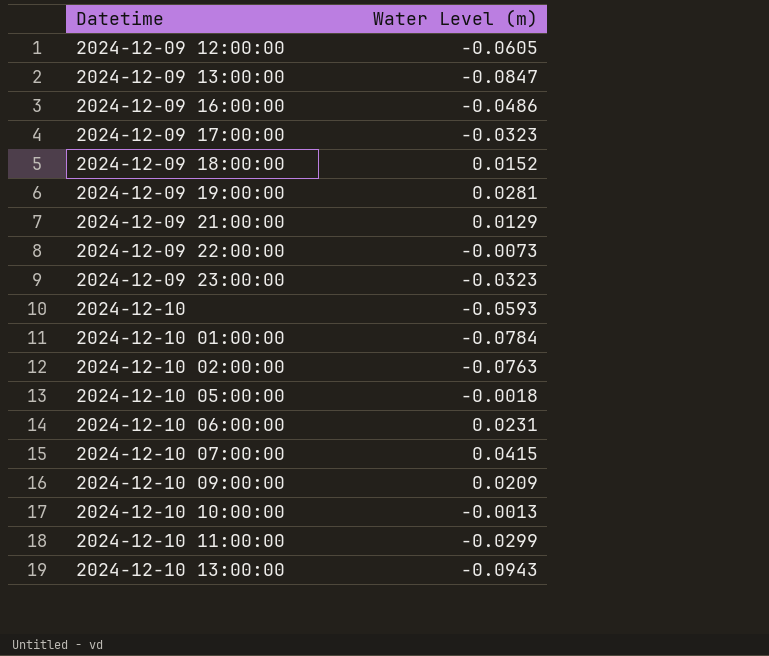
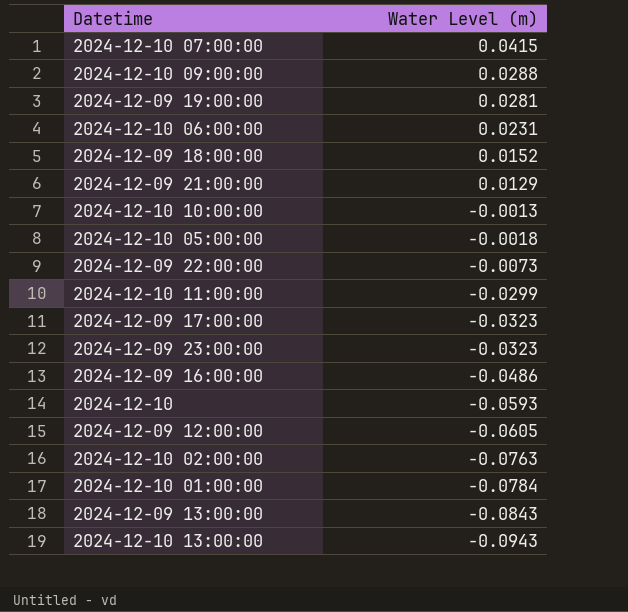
row order: Datetime ascending -> Water Level (m) descending
2024-12-10 09:00:00 | Water Level (m): 0.0209 -> 0.0288
2024-12-09 13:00:00 | Water Level (m): -0.0847 -> -0.0843

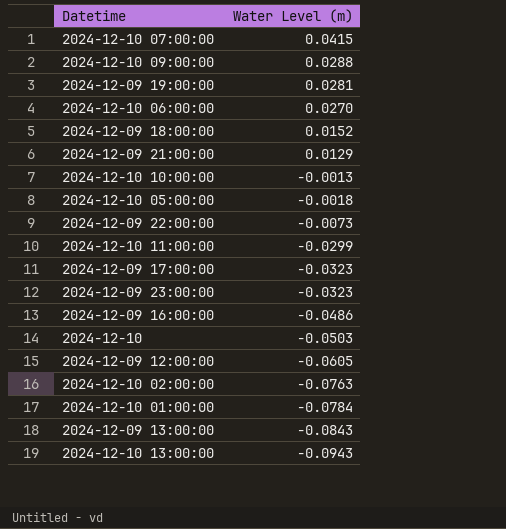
2024-12-10 06:00:00 | Water Level (m): 0.0231 -> 0.0270
2024-12-10 | Water Level (m): -0.0593 -> -0.0503

